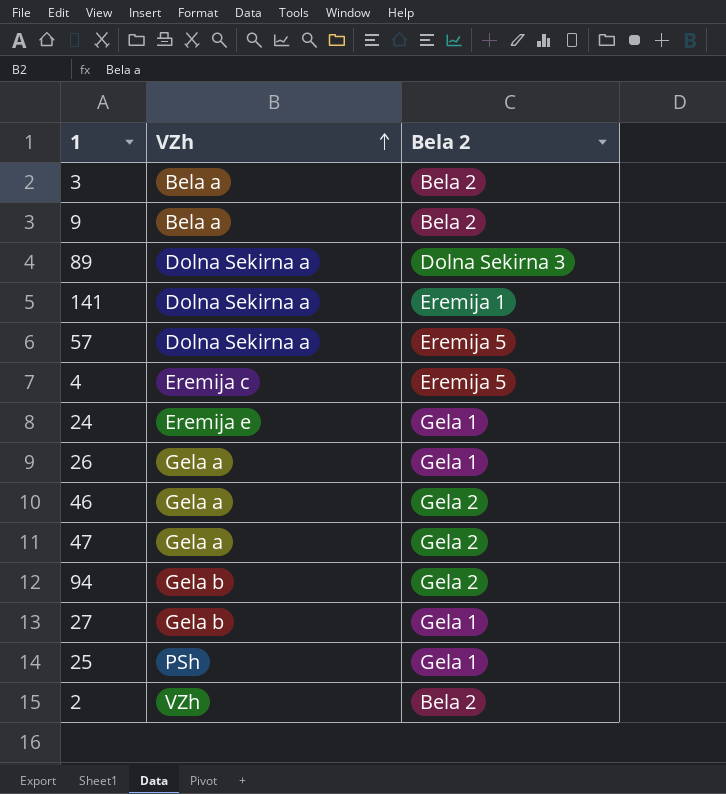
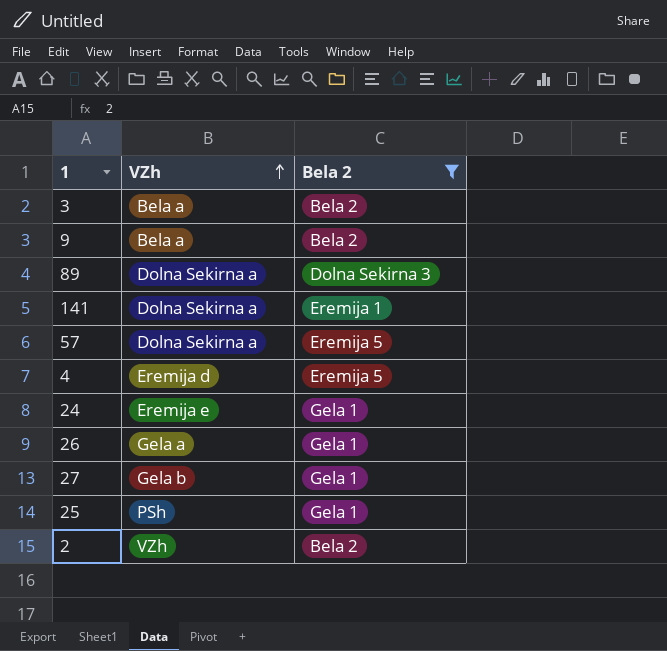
filter: none -> Bela 2 != Gela 2
4 | VZh: Eremija c -> Eremija d

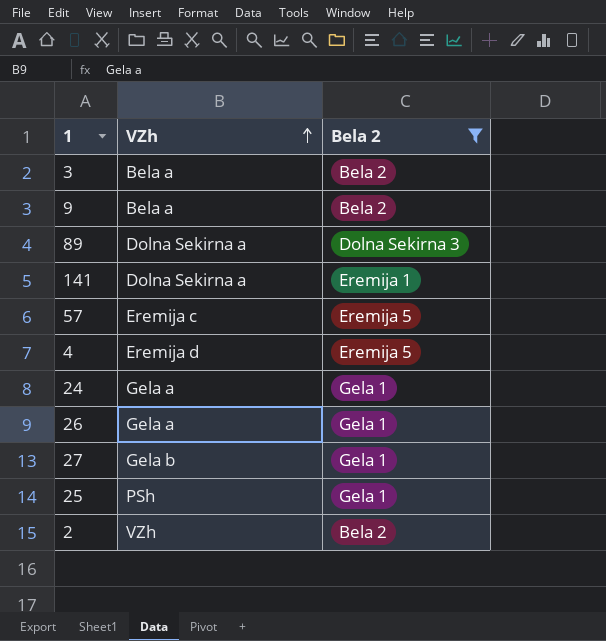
57 | VZh: Dolna Sekirna a -> Eremija c
24 | VZh: Eremija e -> Gela a

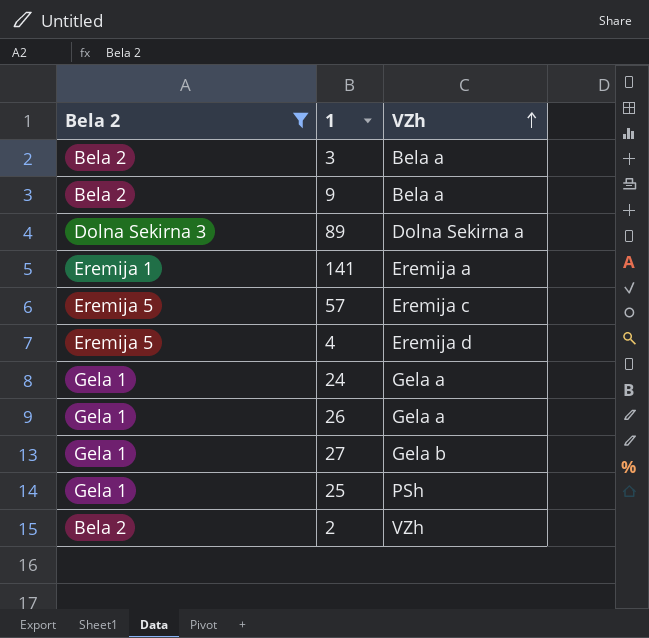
column Bela 2 | position: 3 -> 1
141 | VZh: Dolna Sekirna a -> Eremija a

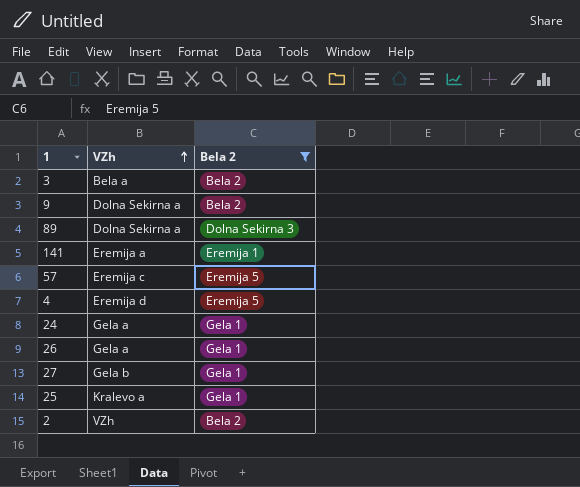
column Bela 2 | position: 1 -> 3
9 | VZh: Bela a -> Dolna Sekirna a
25 | VZh: PSh -> Kralevo a

